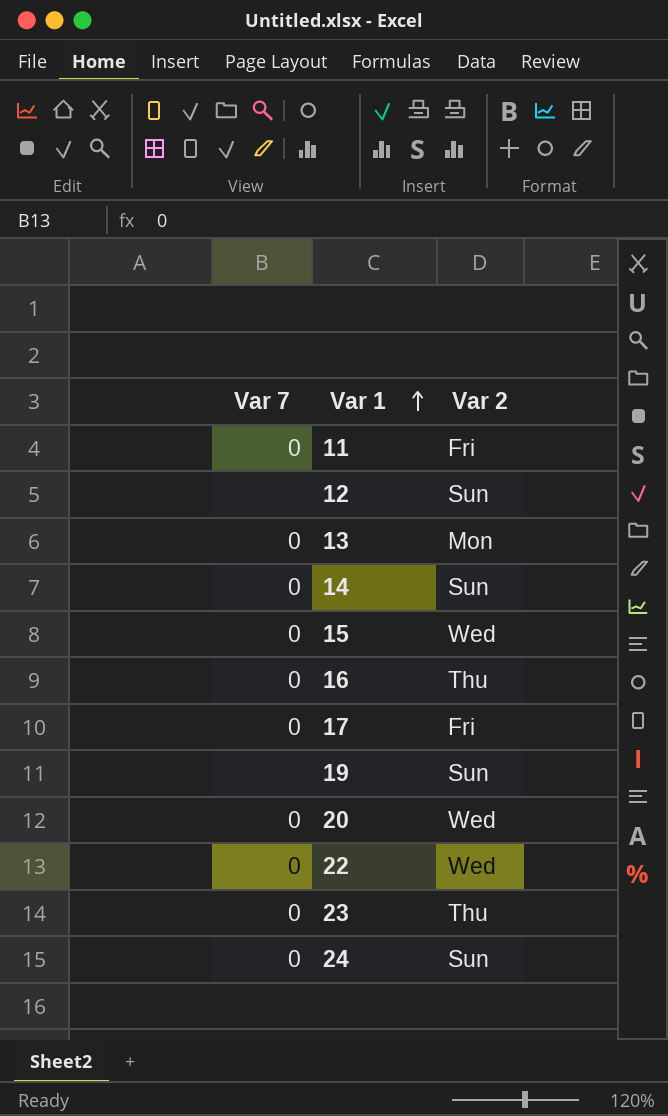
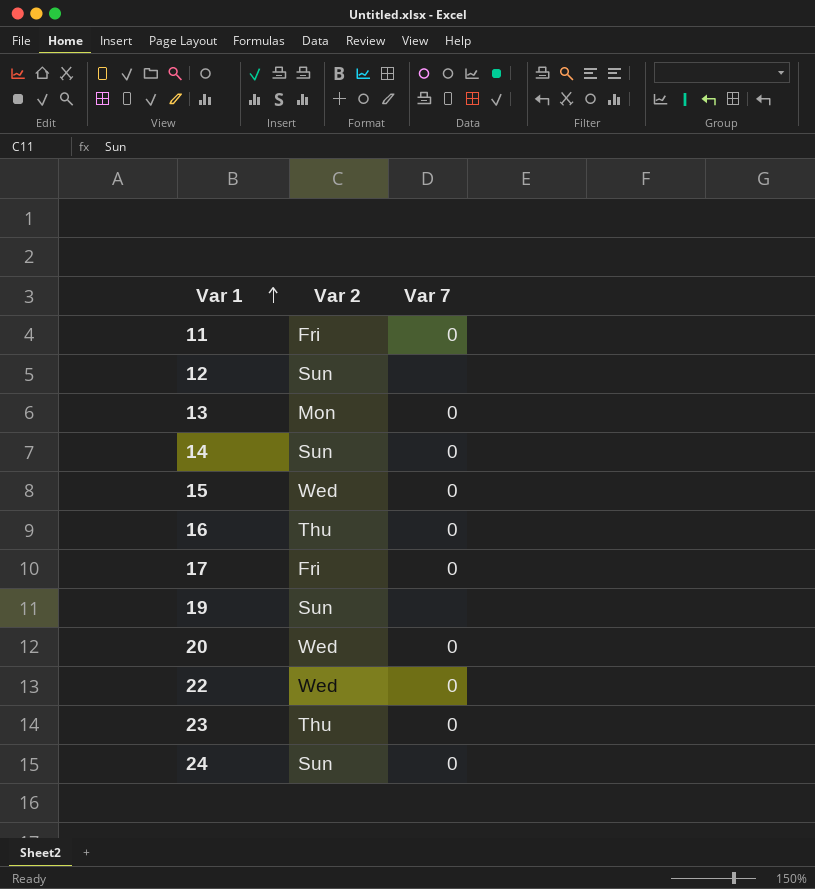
column Var 7 | position: 1 -> 3

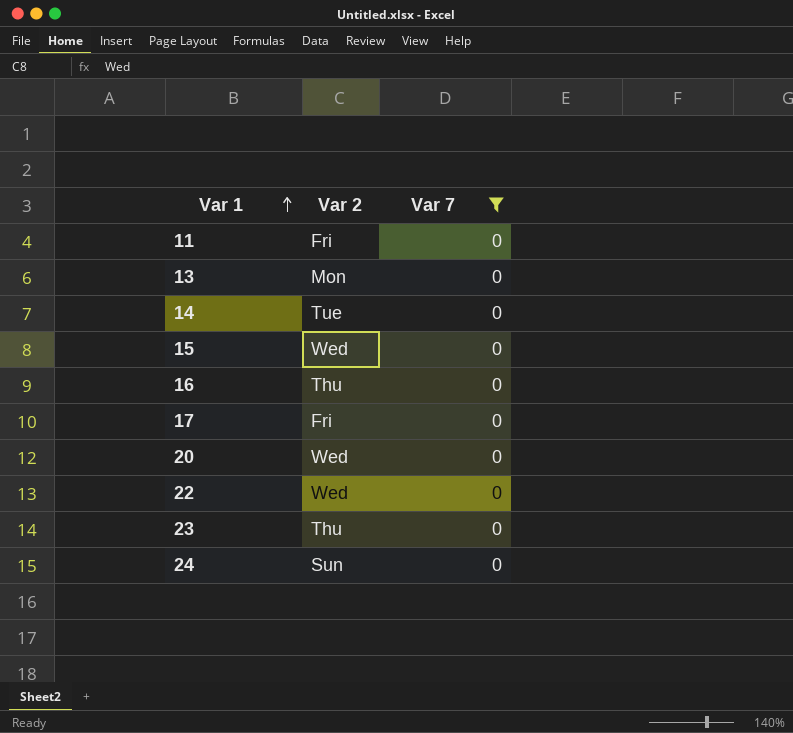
filter: none -> Var 7 = 0
14 | Var 2: Sun -> Tue

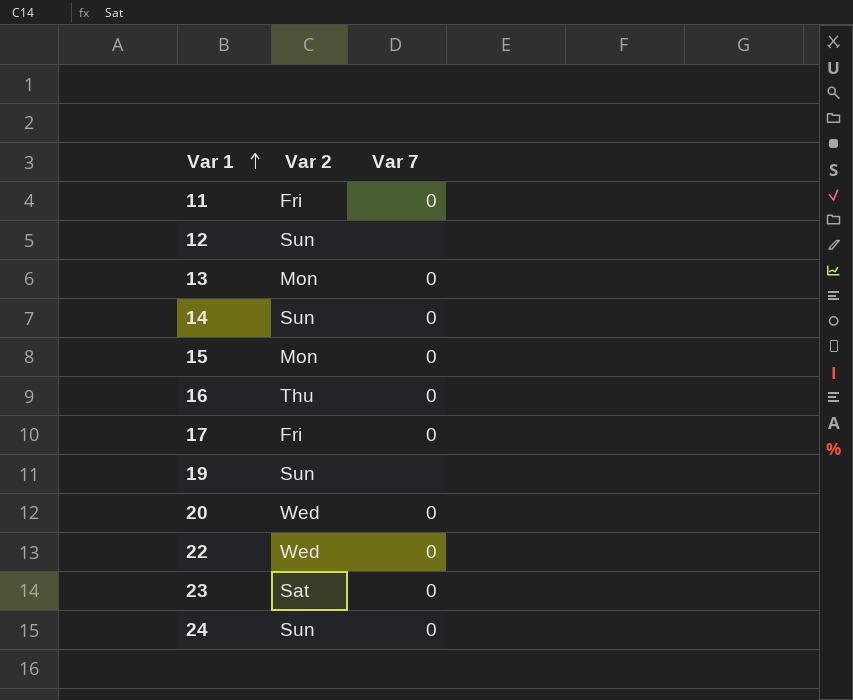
filter: Var 7 = 0 -> none
14 | Var 2: Tue -> Sun
15 | Var 2: Wed -> Mon
23 | Var 2: Thu -> Sat

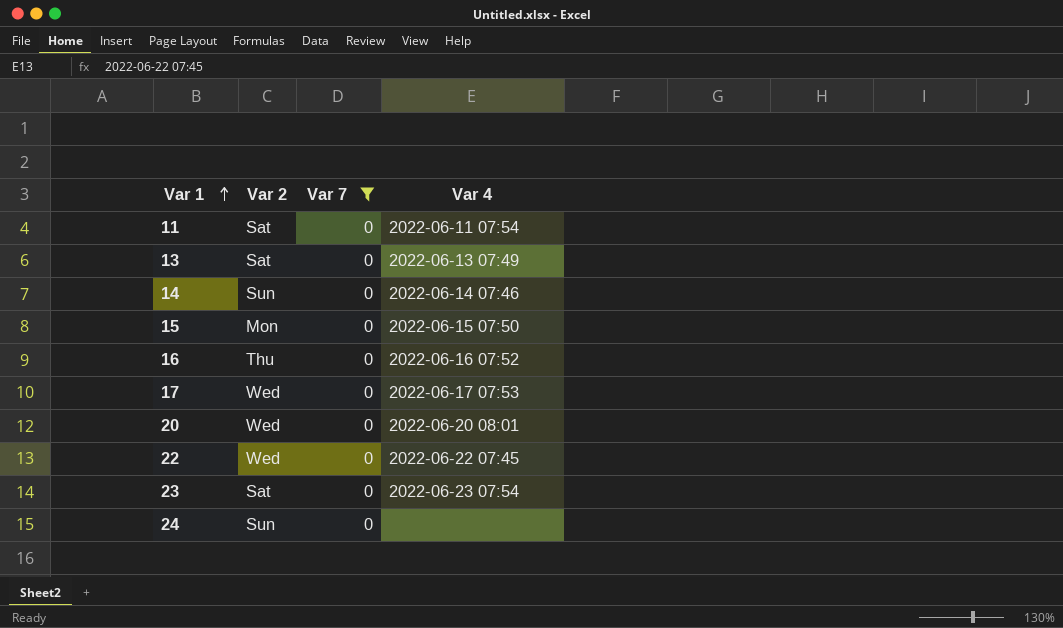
filter: none -> Var 7 = 0
column Var 4 | position: none -> 4
11 | Var 2: Fri -> Sat
13 | Var 2: Mon -> Sat
17 | Var 2: Fri -> Wed

